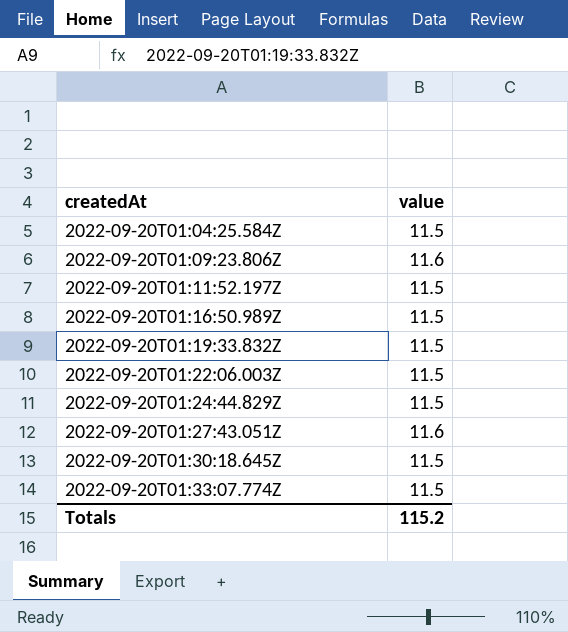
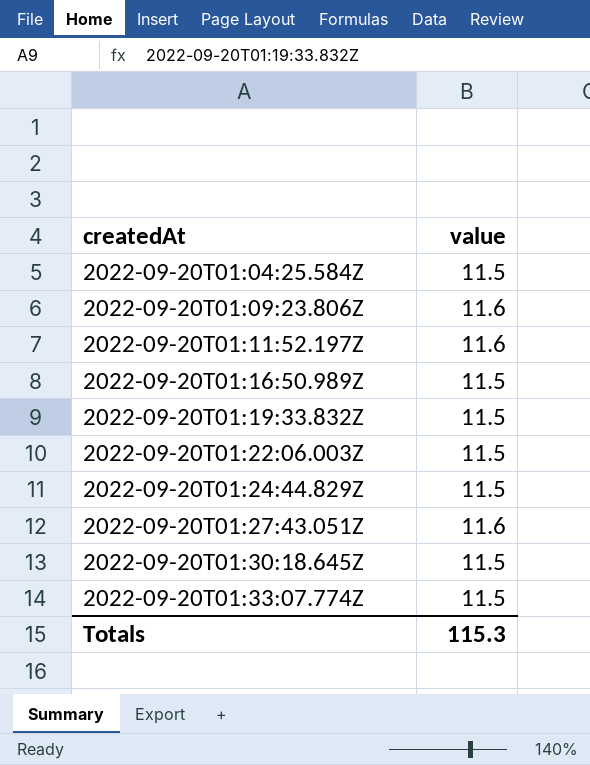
2022-09-20T01:11:52.197Z | value: 11.5 -> 11.6
Totals | value: 115.2 -> 115.3

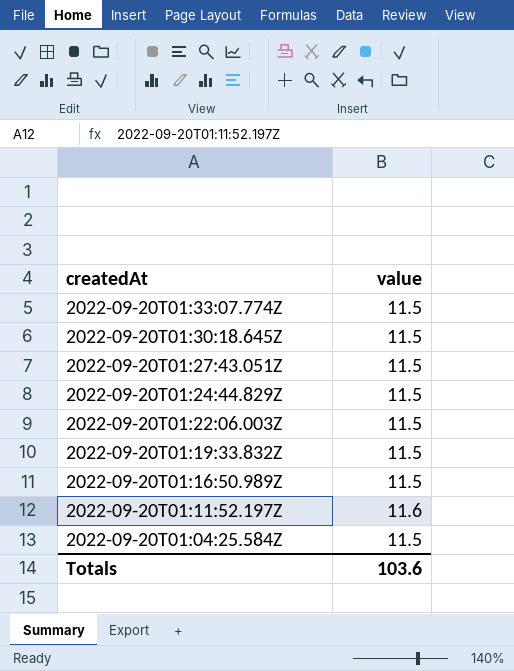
row order: createdAt ascending -> createdAt descending
row 2022-09-20T01:09:23.806Z: 11.6 -> none
2022-09-20T01:27:43.051Z | value: 11.6 -> 11.5
Totals | value: 115.3 -> 103.6

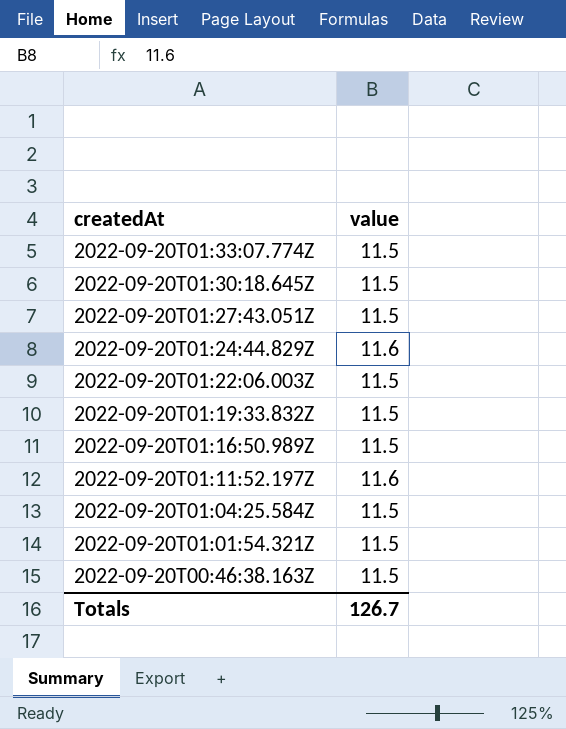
2022-09-20T01:24:44.829Z | value: 11.5 -> 11.6
row 2022-09-20T01:01:54.321Z: none -> 11.5
row 2022-09-20T00:46:38.163Z: none -> 11.5
Totals | value: 103.6 -> 126.7

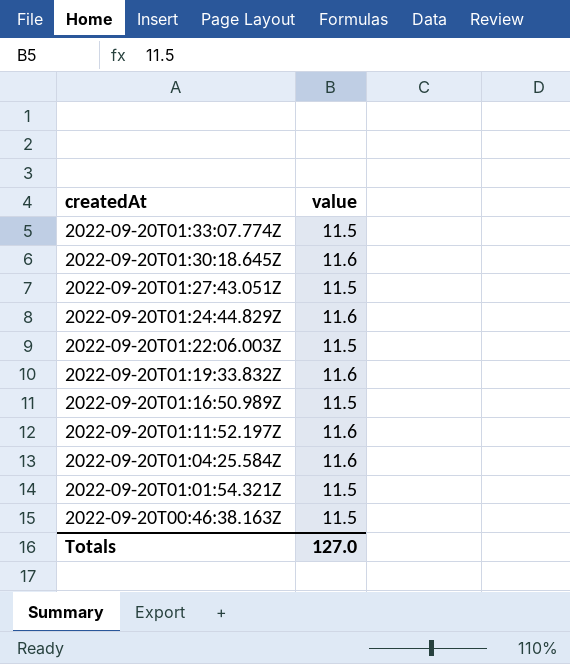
2022-09-20T01:30:18.645Z | value: 11.5 -> 11.6
2022-09-20T01:19:33.832Z | value: 11.5 -> 11.6
2022-09-20T01:04:25.584Z | value: 11.5 -> 11.6
Totals | value: 126.7 -> 127.0

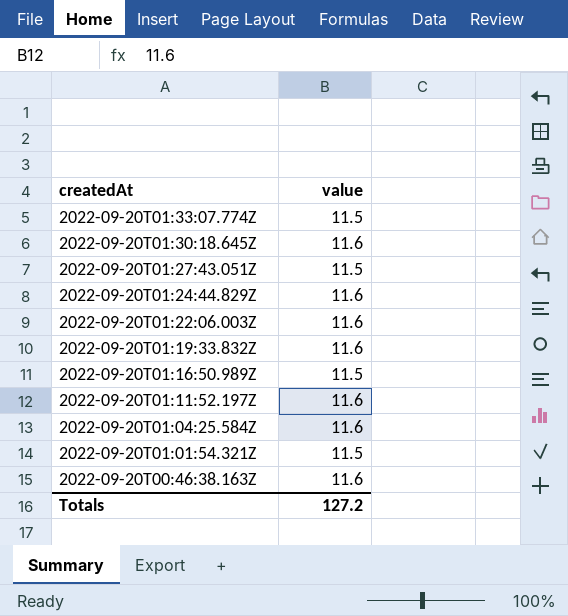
2022-09-20T01:22:06.003Z | value: 11.5 -> 11.6
2022-09-20T00:46:38.163Z | value: 11.5 -> 11.6
Totals | value: 127.0 -> 127.2

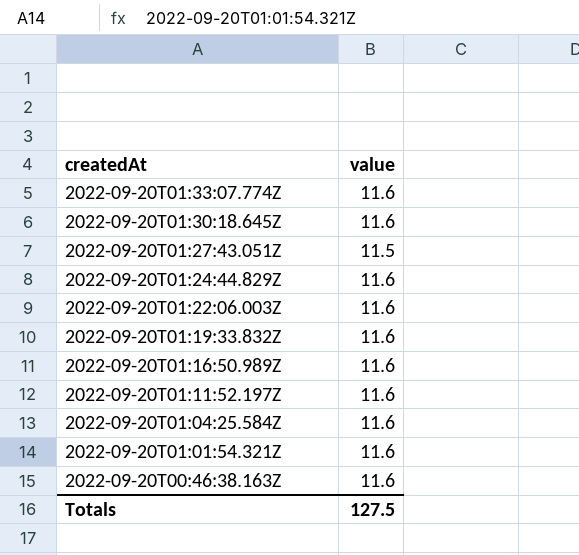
2022-09-20T01:33:07.774Z | value: 11.5 -> 11.6
2022-09-20T01:16:50.989Z | value: 11.5 -> 11.6
2022-09-20T01:01:54.321Z | value: 11.5 -> 11.6
Totals | value: 127.2 -> 127.5

